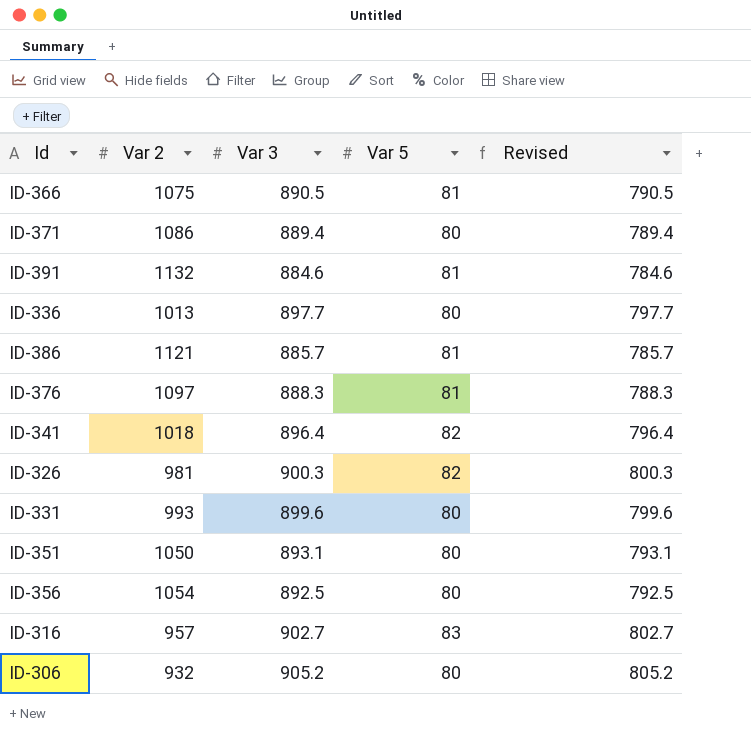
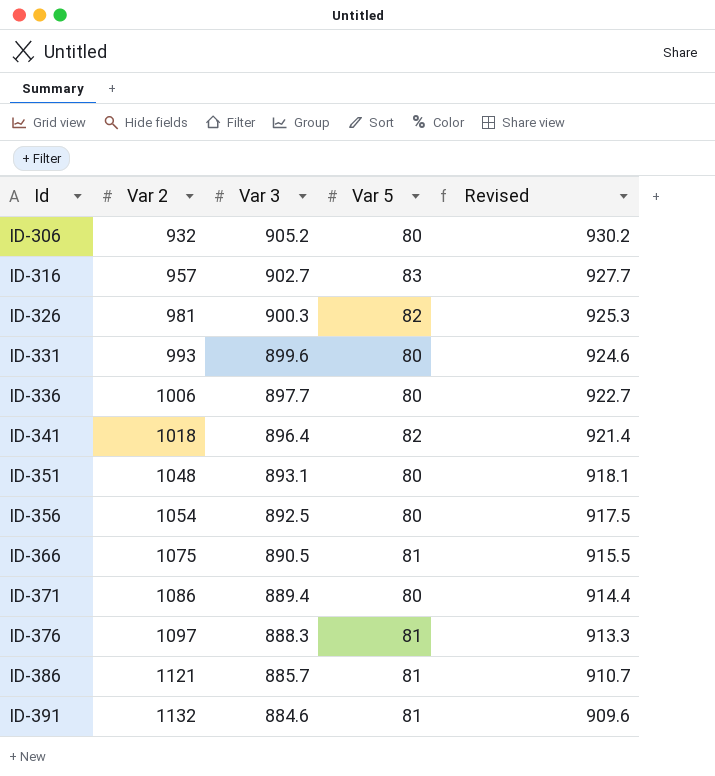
row order: none -> Id ascending
column Revised | formula: [Var 3] - 100 -> [Var 3] + 25
ID-336 | Var 2: 1013 -> 1006
ID-351 | Var 2: 1050 -> 1048

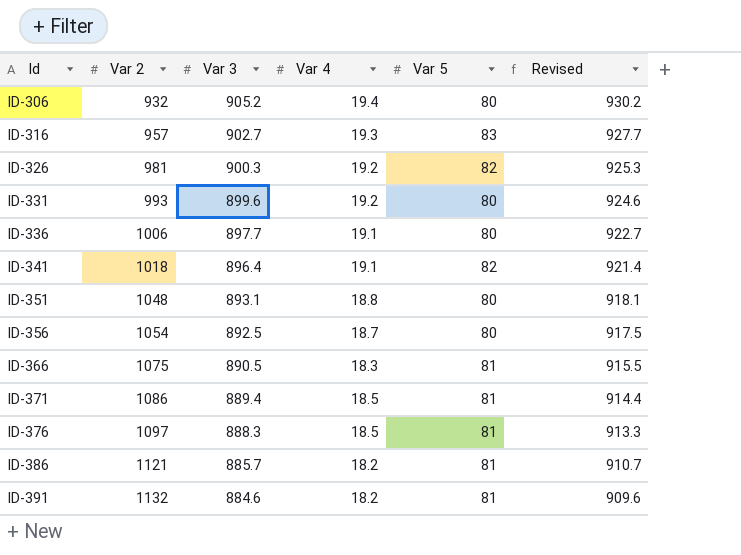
column Var 4 | position: none -> 4
ID-371 | Var 5: 80 -> 81

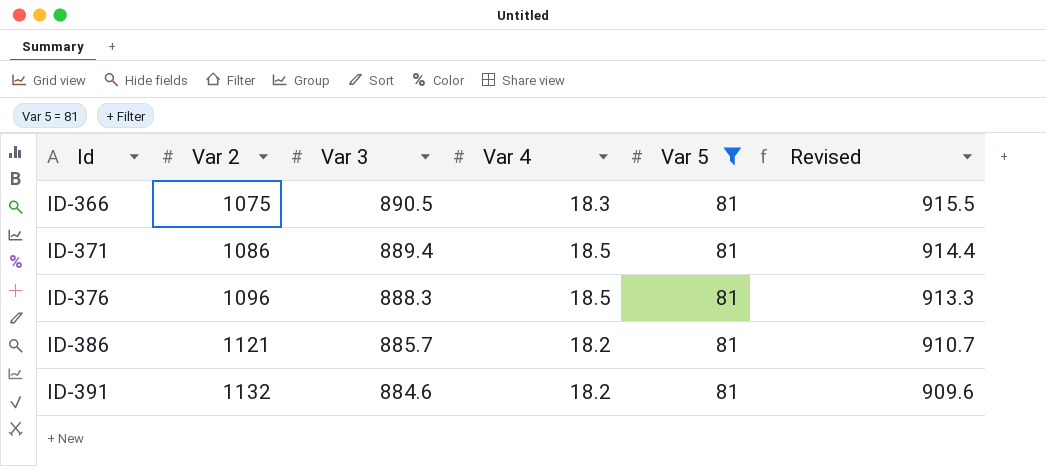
filter: none -> Var 5 = 81
ID-376 | Var 2: 1097 -> 1096

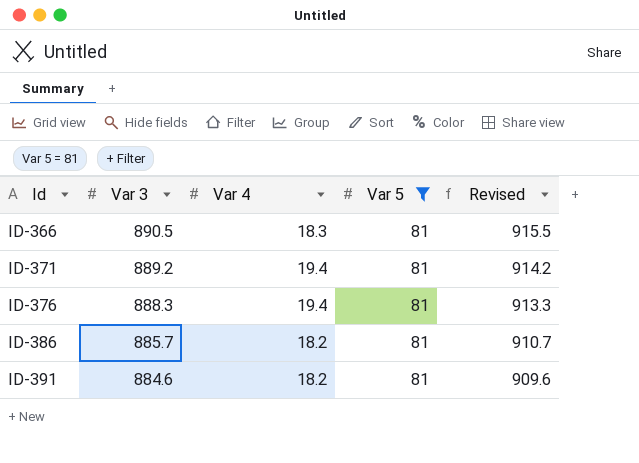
column Var 2 | position: 2 -> none
ID-371 | Var 3: 889.4 -> 889.2
ID-371 | Var 4: 18.5 -> 19.4
ID-371 | Revised: 914.4 -> 914.2
ID-376 | Var 4: 18.5 -> 19.4

